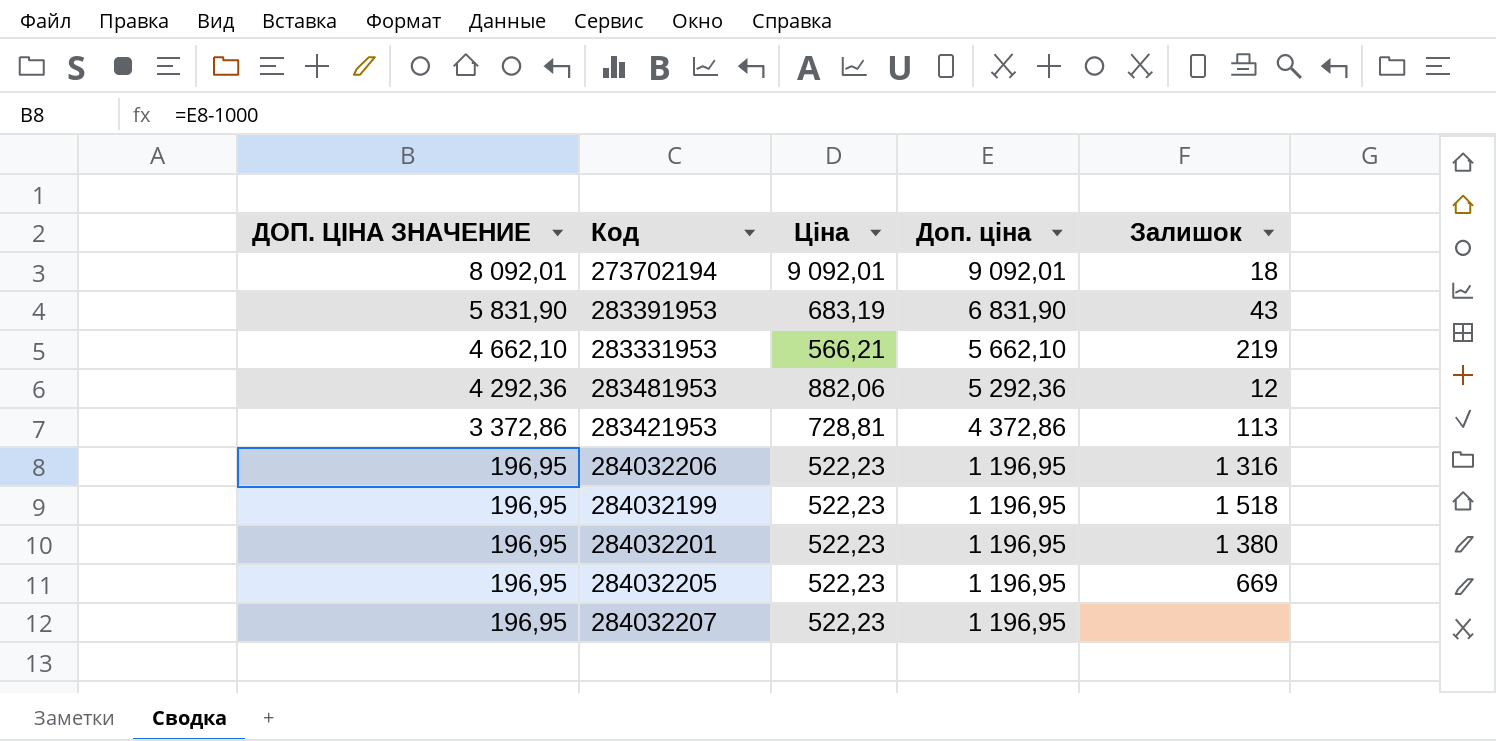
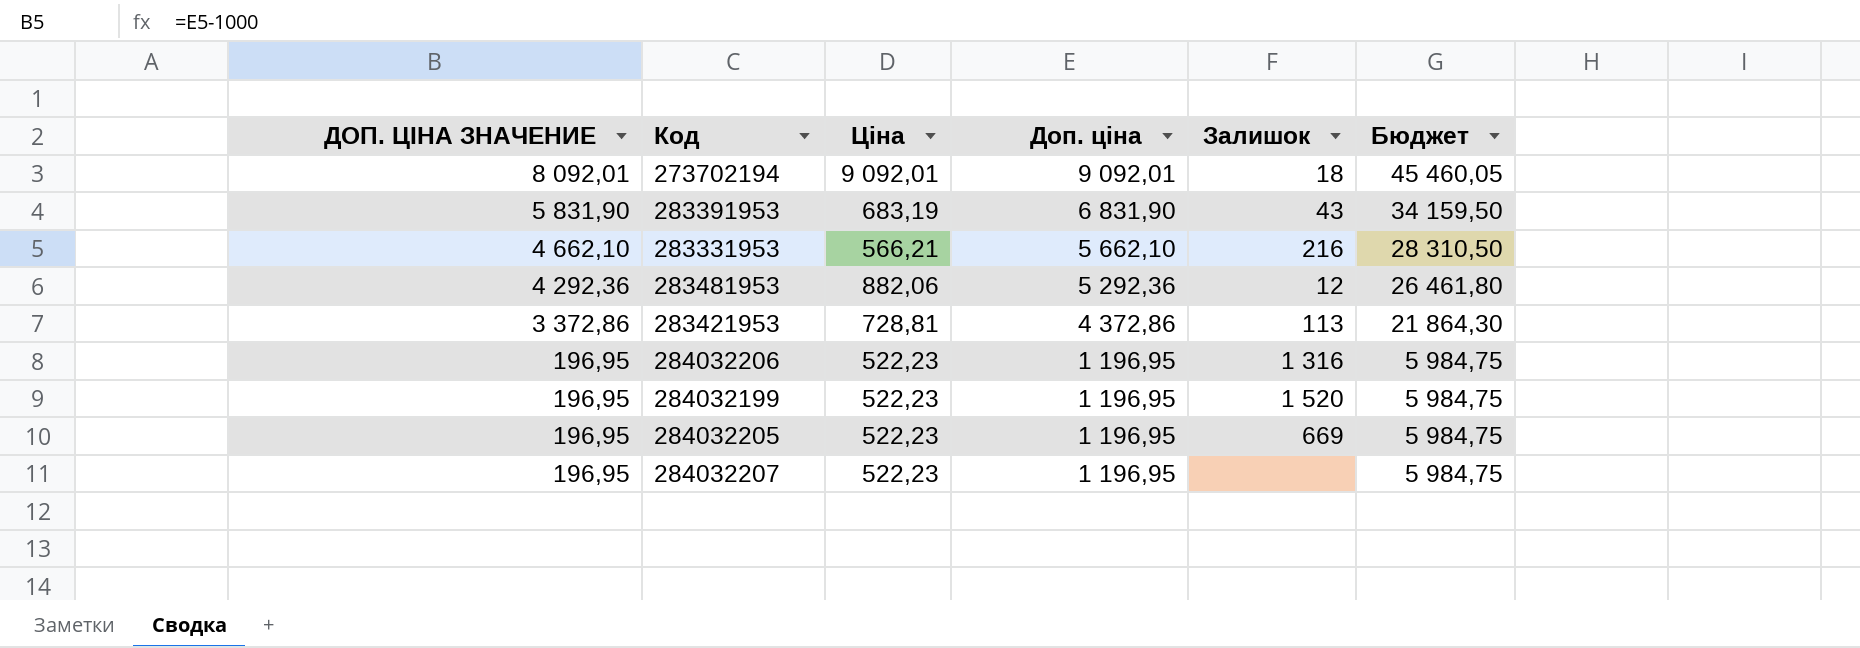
column Бюджет | formula: none -> [Доп. ціна] * 5
row 284032201: 196,95 | 522,23 | 1 196,95 | 1 380 -> none
283331953 | Залишок: 219 -> 216
284032199 | Залишок: 1 518 -> 1 520

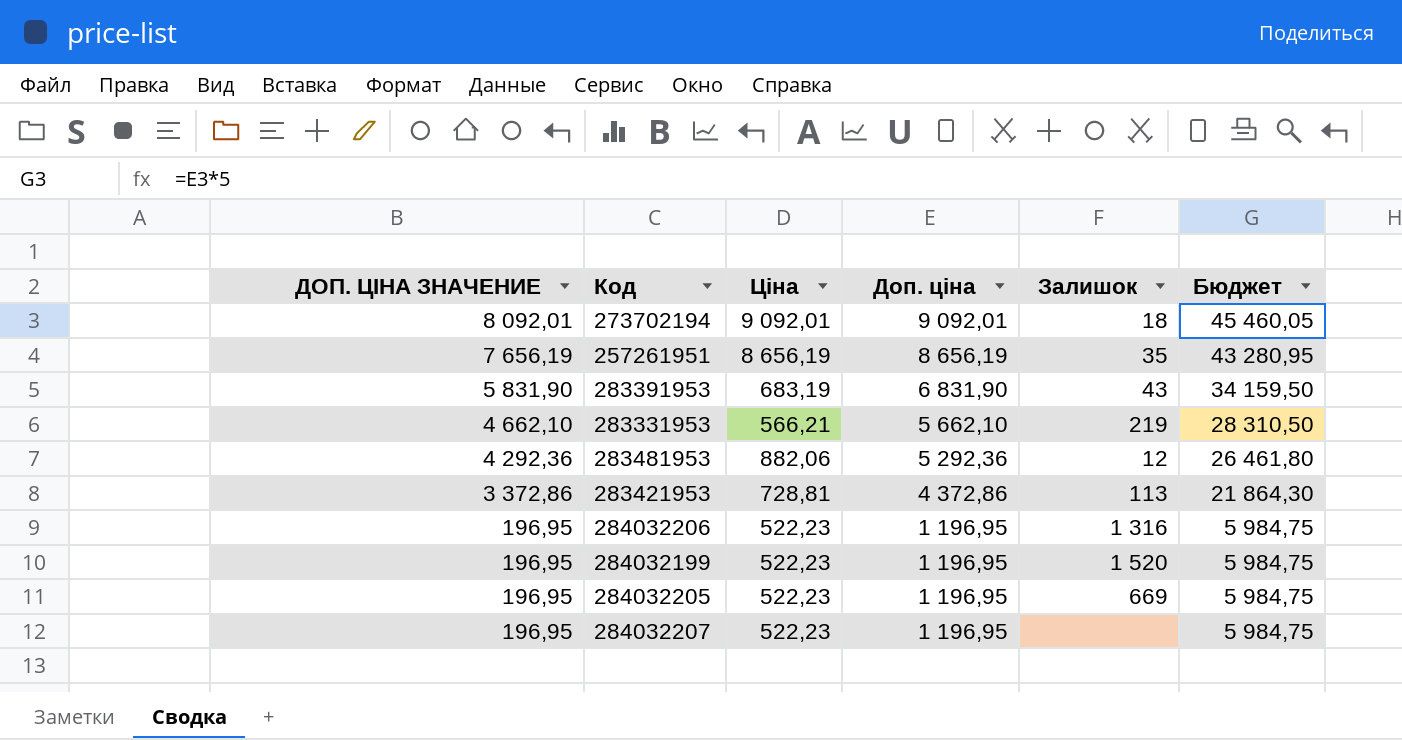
row 257261951: none -> 7 656,19 | 8 656,19 | 8 656,19 | 35 | 43 280,95
283331953 | Залишок: 216 -> 219

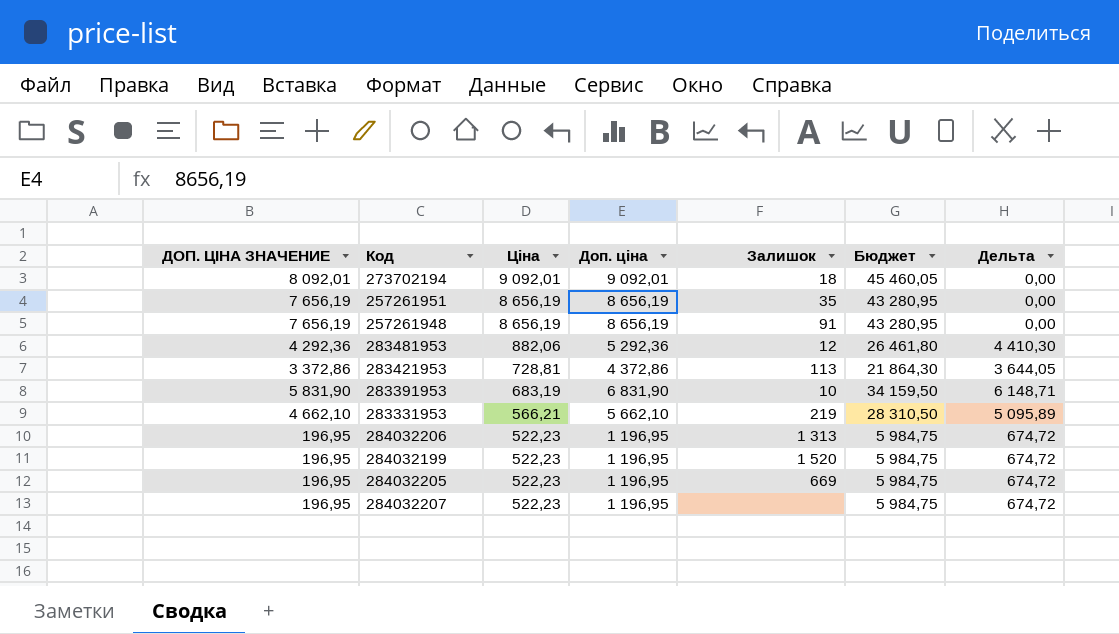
row order: ДОП. ЦІНА ЗНАЧЕНИЕ descending -> Ціна descending
column Дельта | formula: none -> [Доп. ціна] - [Ціна]
row 257261948: none -> 7 656,19 | 8 656,19 | 8 656,19 | 91 | 43 280,95 | 0,00
283391953 | Залишок: 43 -> 10
284032206 | Залишок: 1 316 -> 1 313

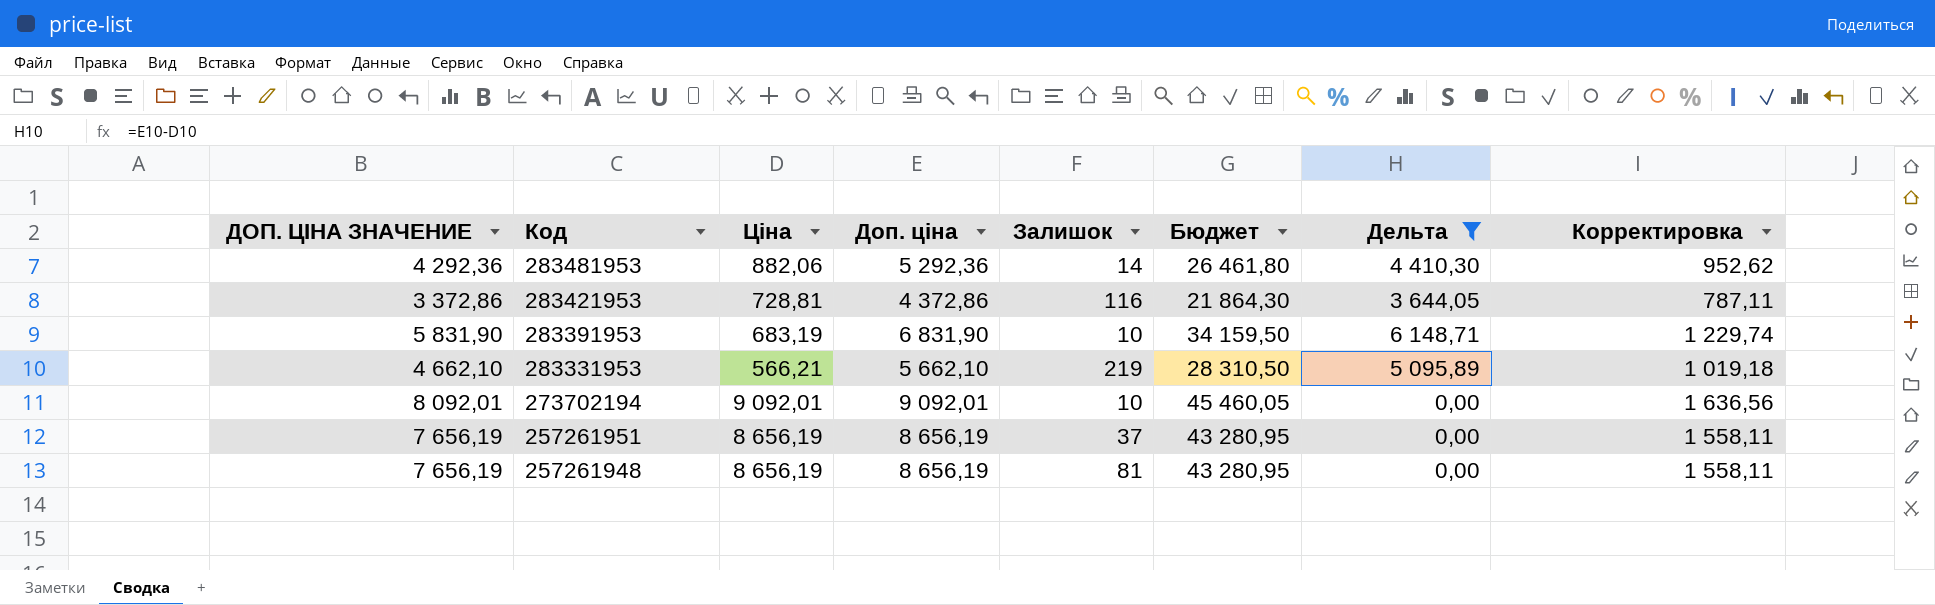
filter: none -> Дельта != 674,72
row order: Ціна descending -> Код descending
column Корректировка | formula: none -> [Доп. ціна] * 0,18
283481953 | Залишок: 12 -> 14
283421953 | Залишок: 113 -> 116
273702194 | Залишок: 18 -> 10
257261951 | Залишок: 35 -> 37
257261948 | Залишок: 91 -> 81

